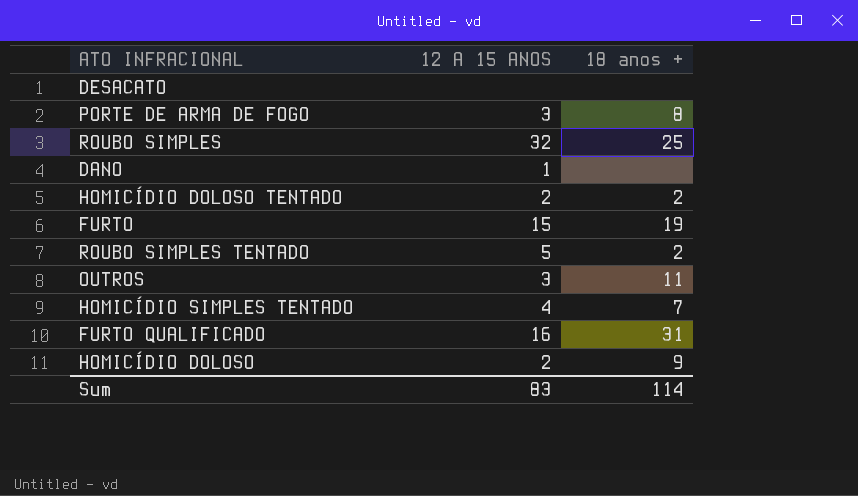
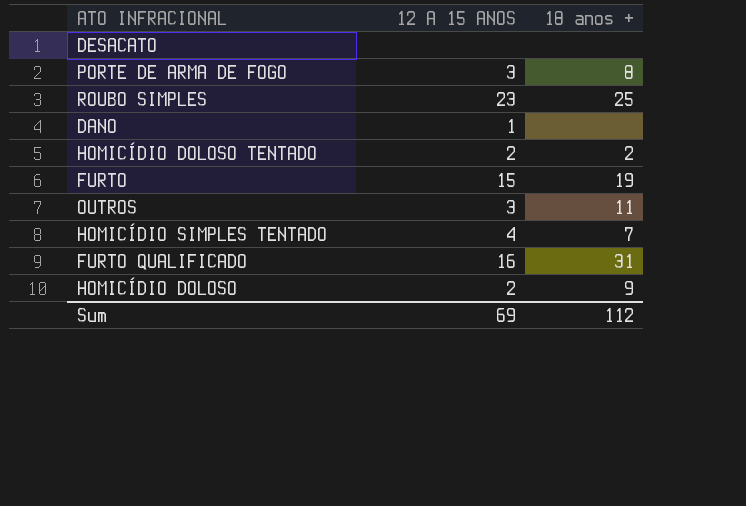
row ROUBO SIMPLES TENTADO: 5 | 2 -> none
ROUBO SIMPLES | 12 A 15 ANOS: 32 -> 23
Sum | 12 A 15 ANOS: 83 -> 69
Sum | 18 anos +: 114 -> 112

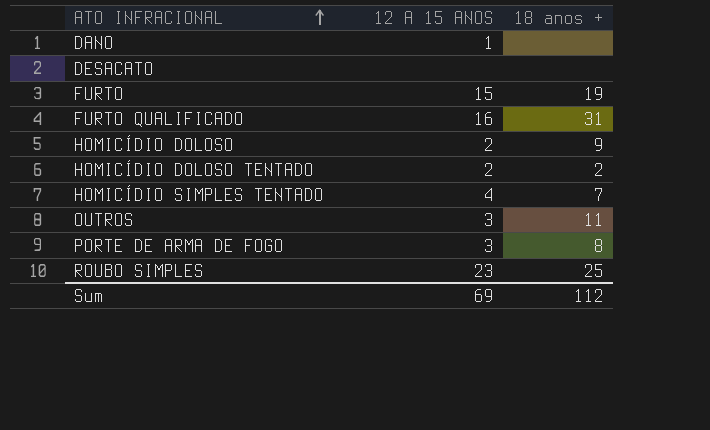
row order: none -> ATO INFRACIONAL ascending

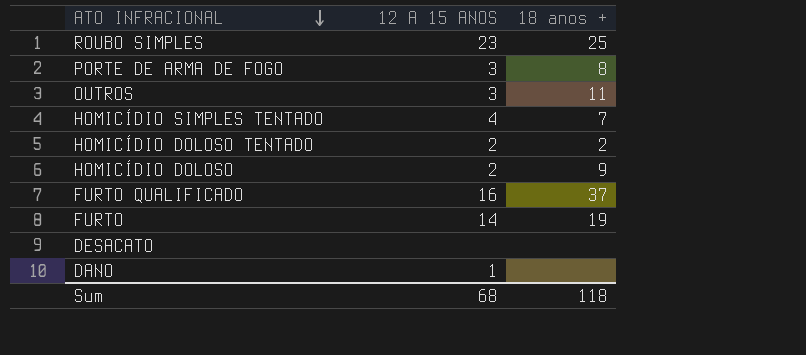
row order: ATO INFRACIONAL ascending -> ATO INFRACIONAL descending
FURTO QUALIFICADO | 18 anos +: 31 -> 37
FURTO | 12 A 15 ANOS: 15 -> 14
Sum | 12 A 15 ANOS: 69 -> 68
Sum | 18 anos +: 112 -> 118

